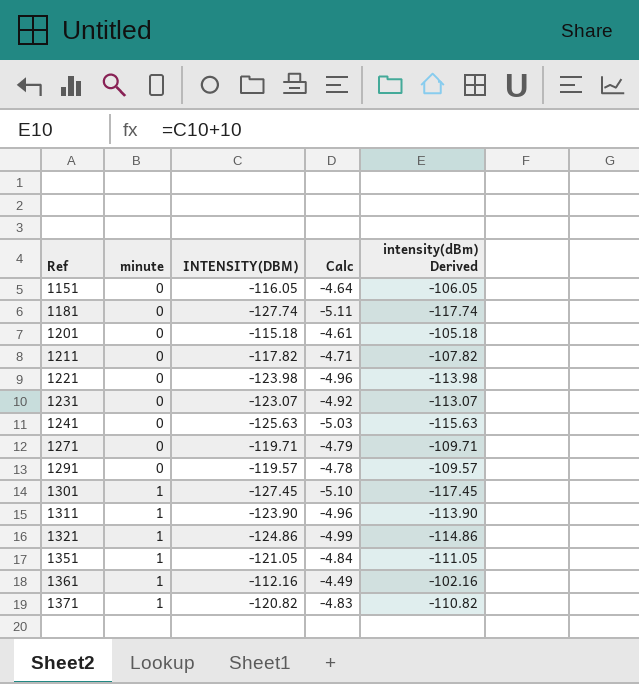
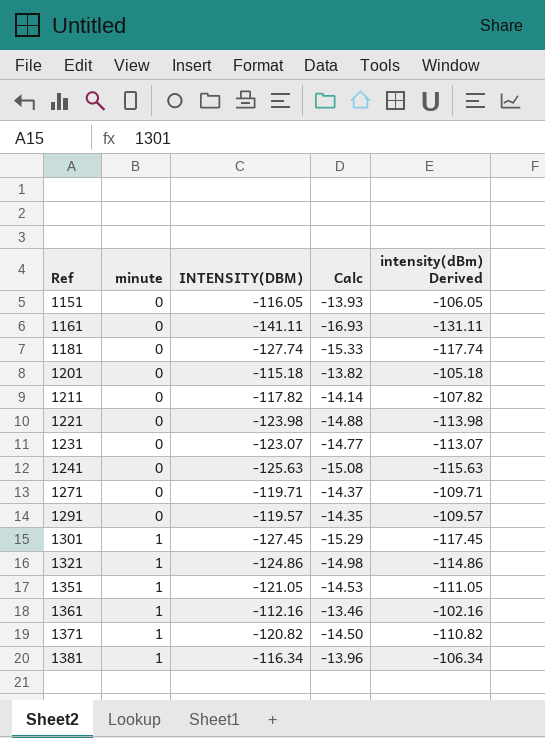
column Calc | formula: [INTENSITY(DBM)] * 0.04 -> [INTENSITY(DBM)] * 0.12
row 1311: 1 | -123.90 | -4.96 | -113.90 -> none
row 1161: none -> 0 | -141.11 | -16.93 | -131.11
row 1381: none -> 1 | -116.34 | -13.96 | -106.34

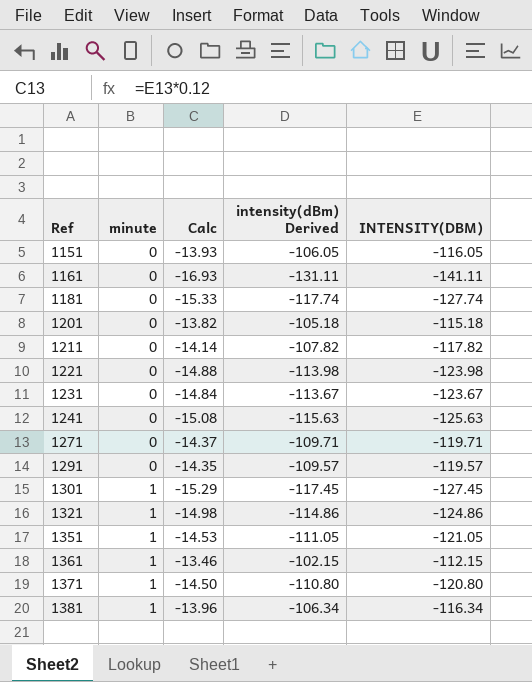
column INTENSITY(DBM) | position: 3 -> 5
1231 | Calc: -14.77 -> -14.84
1231 | intensity(dBm) Derived: -113.07 -> -113.67
1231 | INTENSITY(DBM): -123.07 -> -123.67
1361 | intensity(dBm) Derived: -102.16 -> -102.15
1361 | INTENSITY(DBM): -112.16 -> -112.15
1371 | intensity(dBm) Derived: -110.82 -> -110.80
1371 | INTENSITY(DBM): -120.82 -> -120.80

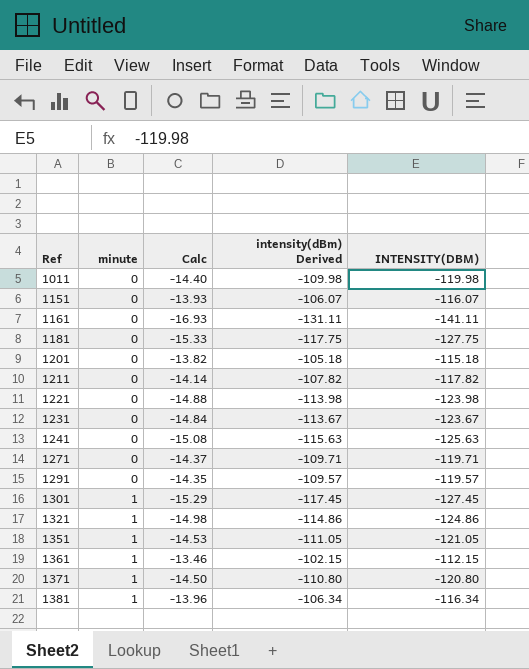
row 1011: none -> 0 | -14.40 | -109.98 | -119.98
1151 | intensity(dBm) Derived: -106.05 -> -106.07
1151 | INTENSITY(DBM): -116.05 -> -116.07
1181 | intensity(dBm) Derived: -117.74 -> -117.75
1181 | INTENSITY(DBM): -127.74 -> -127.75

